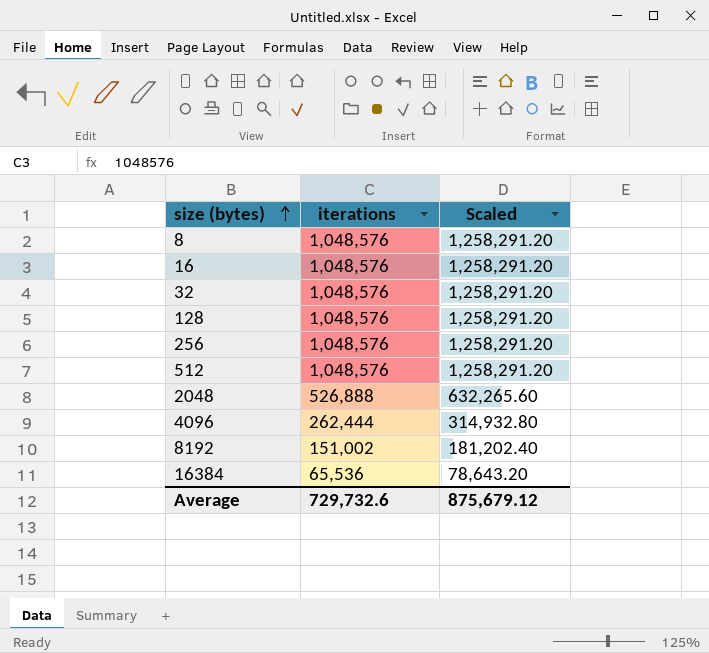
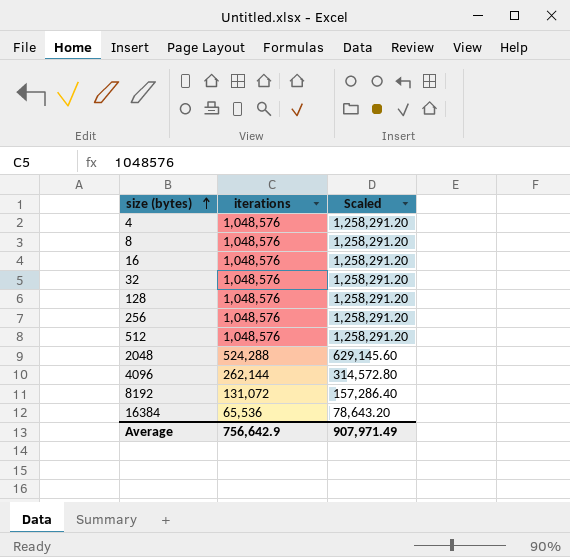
row 4: none -> 1,048,576 | 1,258,291.20
2048 | iterations: 526,888 -> 524,288
2048 | Scaled: 632,265.60 -> 629,145.60
4096 | iterations: 262,444 -> 262,144
4096 | Scaled: 314,932.80 -> 314,572.80
8192 | iterations: 151,002 -> 131,072
8192 | Scaled: 181,202.40 -> 157,286.40
Average | iterations: 729,732.6 -> 756,642.9
Average | Scaled: 875,679.12 -> 907,971.49

